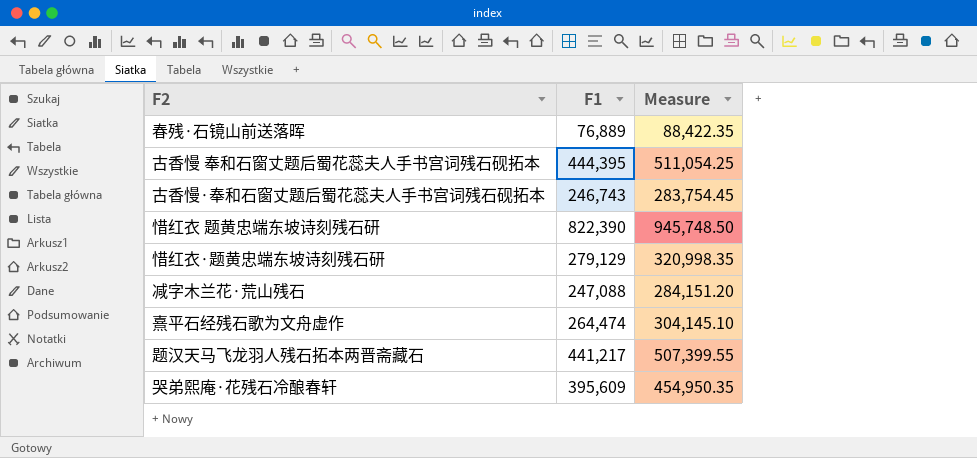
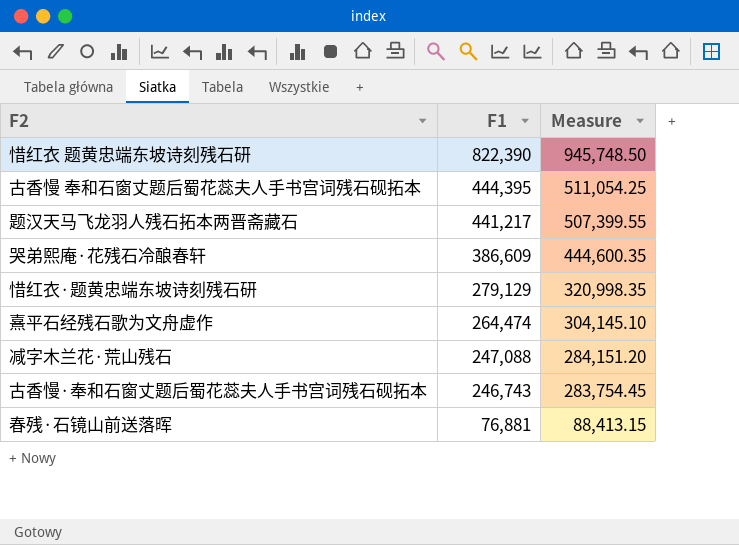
row order: none -> F1 descending
哭弟熙庵·花残石冷酿春轩 | F1: 395,609 -> 386,609
哭弟熙庵·花残石冷酿春轩 | Measure: 454,950.35 -> 444,600.35
春残·石镜山前送落晖 | F1: 76,889 -> 76,881
春残·石镜山前送落晖 | Measure: 88,422.35 -> 88,413.15

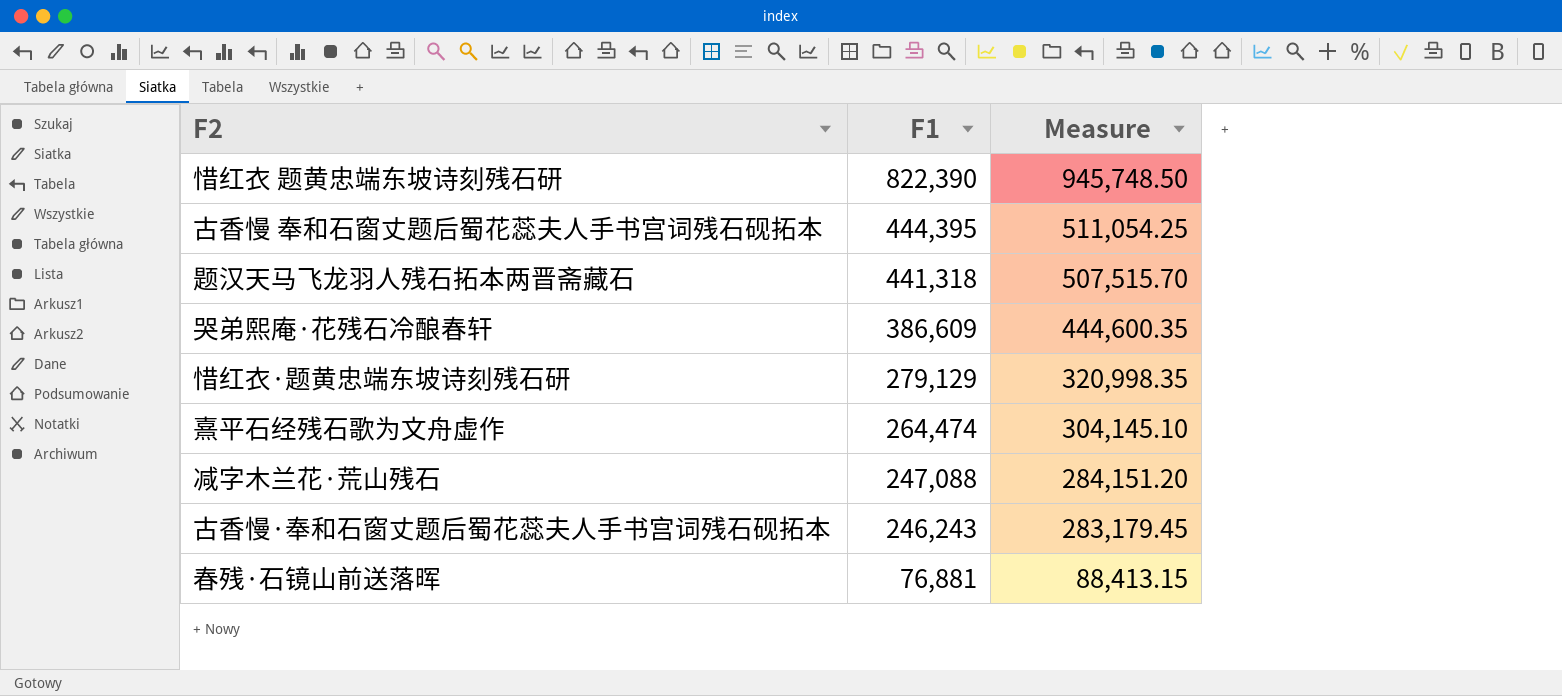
题汉天马飞龙羽人残石拓本两晋斋藏石 | F1: 441,217 -> 441,318
题汉天马飞龙羽人残石拓本两晋斋藏石 | Measure: 507,399.55 -> 507,515.70
古香慢·奉和石窗丈题后蜀花蕊夫人手书宫词残石砚拓本 | F1: 246,743 -> 246,243
古香慢·奉和石窗丈题后蜀花蕊夫人手书宫词残石砚拓本 | Measure: 283,754.45 -> 283,179.45

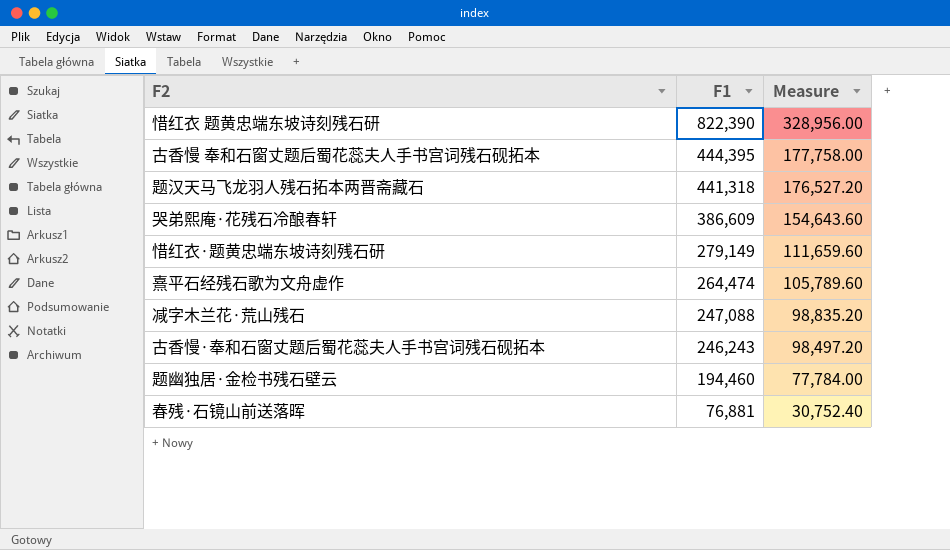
column Measure | formula: [F1] * 1.15 -> [F1] * 0.4
惜红衣·题黄忠端东坡诗刻残石研 | F1: 279,129 -> 279,149
row 题幽独居·金检书残石壁云: none -> 194,460 | 77,784.00

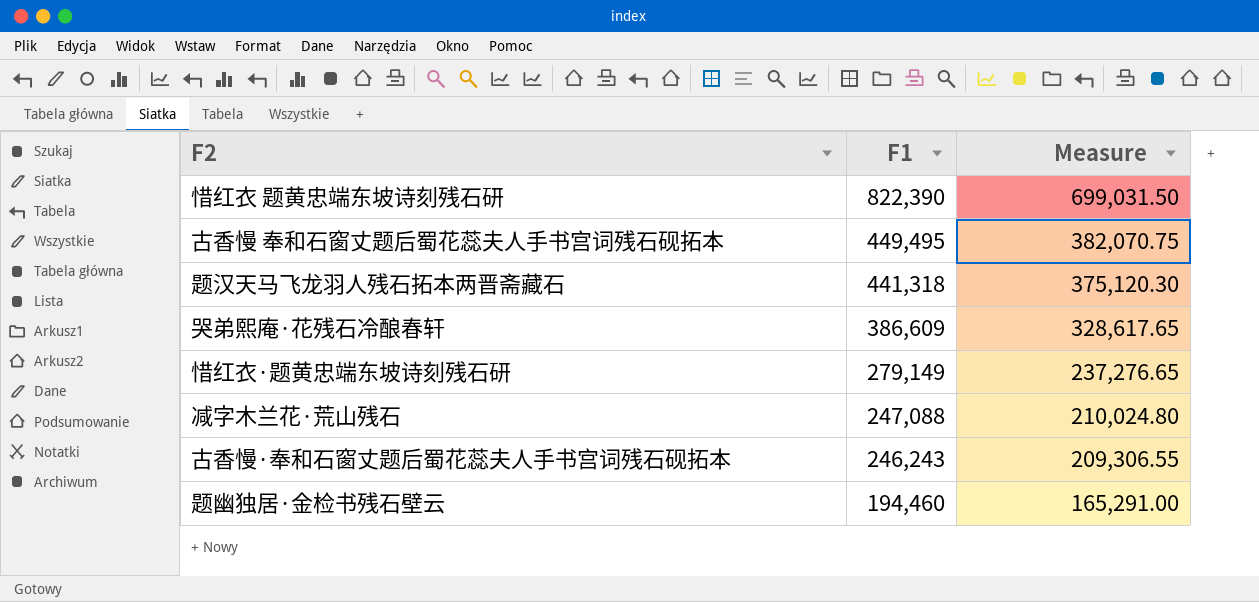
column Measure | formula: [F1] * 0.4 -> [F1] * 0.85
row 熹平石经残石歌为文舟虚作: 264,474 | 105,789.60 -> none
row 春残·石镜山前送落晖: 76,881 | 30,752.40 -> none
古香慢 奉和石窗丈题后蜀花蕊夫人手书宫词残石砚拓本 | F1: 444,395 -> 449,495

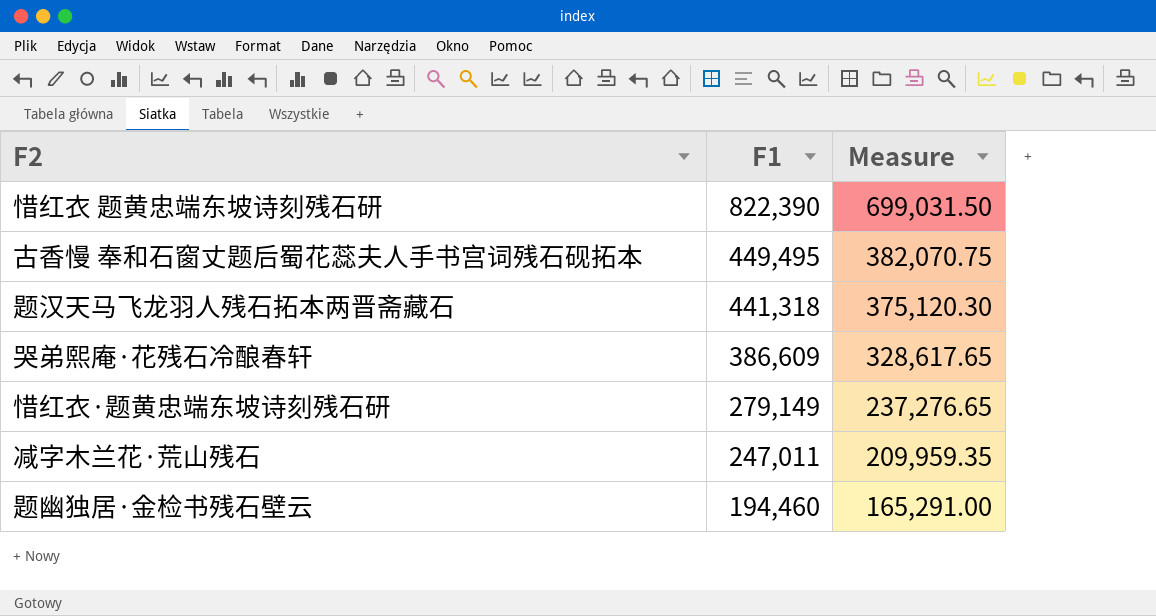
row 古香慢·奉和石窗丈题后蜀花蕊夫人手书宫词残石砚拓本: 246,243 | 209,306.55 -> none
减字木兰花·荒山残石 | F1: 247,088 -> 247,011
减字木兰花·荒山残石 | Measure: 210,024.80 -> 209,959.35

